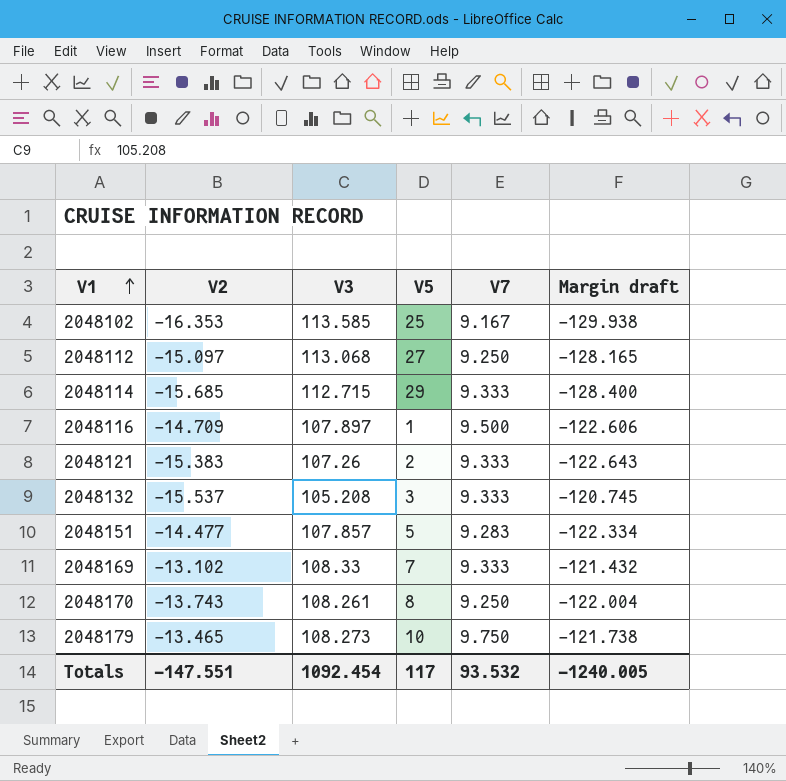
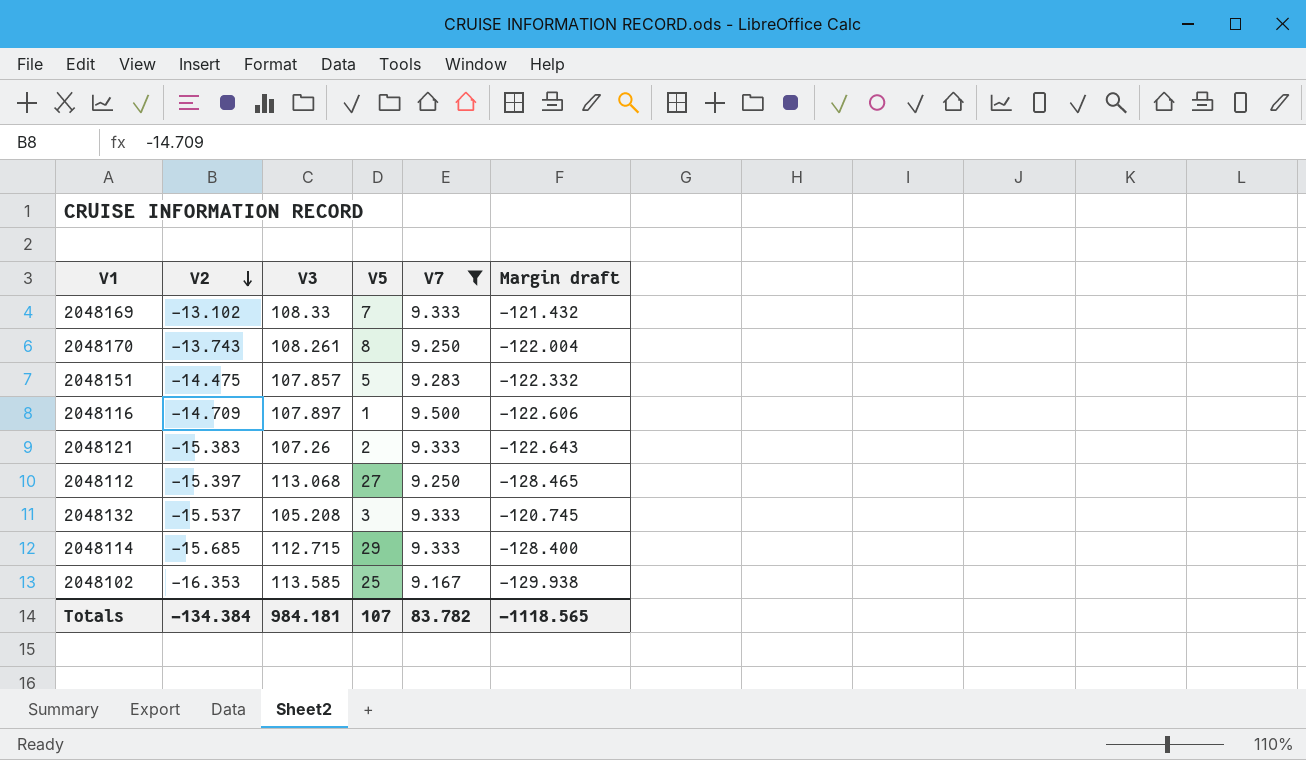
filter: none -> V7 != 9.750
row order: V1 ascending -> V2 descending
2048151 | V2: -14.477 -> -14.475
2048151 | Margin draft: -122.334 -> -122.332
2048112 | V2: -15.097 -> -15.397
2048112 | Margin draft: -128.165 -> -128.465
Totals | V2: -147.551 -> -134.384
Totals | V3: 1092.454 -> 984.181
Totals | V5: 117 -> 107
Totals | V7: 93.532 -> 83.782
Totals | Margin draft: -1240.005 -> -1118.565

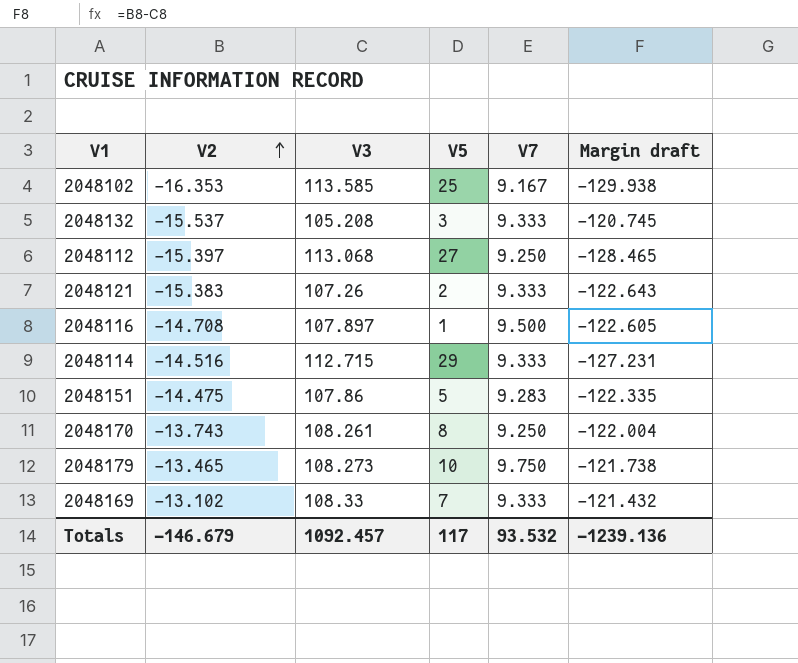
filter: V7 != 9.750 -> none
row order: V2 descending -> V2 ascending
2048116 | V2: -14.709 -> -14.708
2048116 | Margin draft: -122.606 -> -122.605
2048114 | V2: -15.685 -> -14.516
2048114 | Margin draft: -128.400 -> -127.231
2048151 | V3: 107.857 -> 107.86
2048151 | Margin draft: -122.332 -> -122.335
Totals | V2: -134.384 -> -146.679
Totals | V3: 984.181 -> 1092.457
Totals | V5: 107 -> 117
Totals | V7: 83.782 -> 93.532
Totals | Margin draft: -1118.565 -> -1239.136

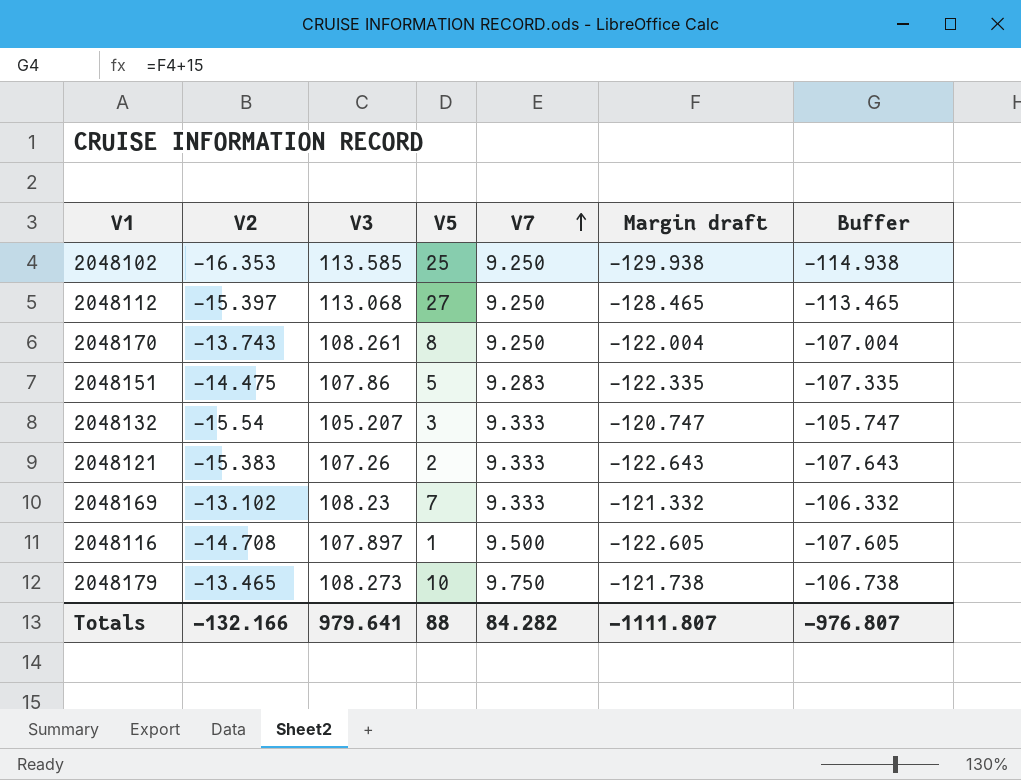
row order: V2 ascending -> V7 ascending
column Buffer | formula: none -> [Margin draft] + 15
row 2048114: -14.516 | 112.715 | 29 | 9.333 | -127.231 -> none
2048102 | V7: 9.167 -> 9.250
2048132 | V2: -15.537 -> -15.54
2048132 | V3: 105.208 -> 105.207
2048132 | Margin draft: -120.745 -> -120.747
2048169 | V3: 108.33 -> 108.23
2048169 | Margin draft: -121.432 -> -121.332
Totals | V2: -146.679 -> -132.166
Totals | V3: 1092.457 -> 979.641
Totals | V5: 117 -> 88
Totals | V7: 93.532 -> 84.282
Totals | Margin draft: -1239.136 -> -1111.807

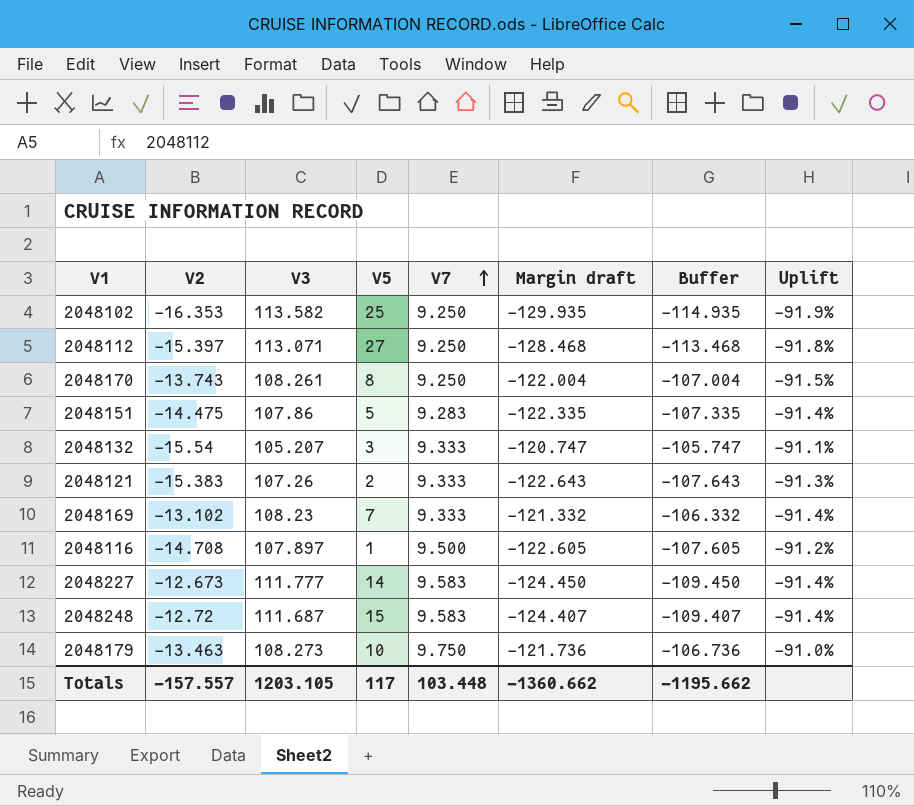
column Uplift | formula: none -> ([V7] - [V3]) / [V3]
2048102 | V3: 113.585 -> 113.582
2048102 | Margin draft: -129.938 -> -129.935
2048102 | Buffer: -114.938 -> -114.935
2048112 | V3: 113.068 -> 113.071
2048112 | Margin draft: -128.465 -> -128.468
2048112 | Buffer: -113.465 -> -113.468
row 2048227: none -> -12.673 | 111.777 | 14 | 9.583 | -124.450 | -109.450 | -91.4%
row 2048248: none -> -12.72 | 111.687 | 15 | 9.583 | -124.407 | -109.407 | -91.4%
2048179 | V2: -13.465 -> -13.463
2048179 | Margin draft: -121.738 -> -121.736
2048179 | Buffer: -106.738 -> -106.736
Totals | V2: -132.166 -> -157.557
Totals | V3: 979.641 -> 1203.105
Totals | V5: 88 -> 117
Totals | V7: 84.282 -> 103.448
Totals | Margin draft: -1111.807 -> -1360.662
Totals | Buffer: -976.807 -> -1195.662

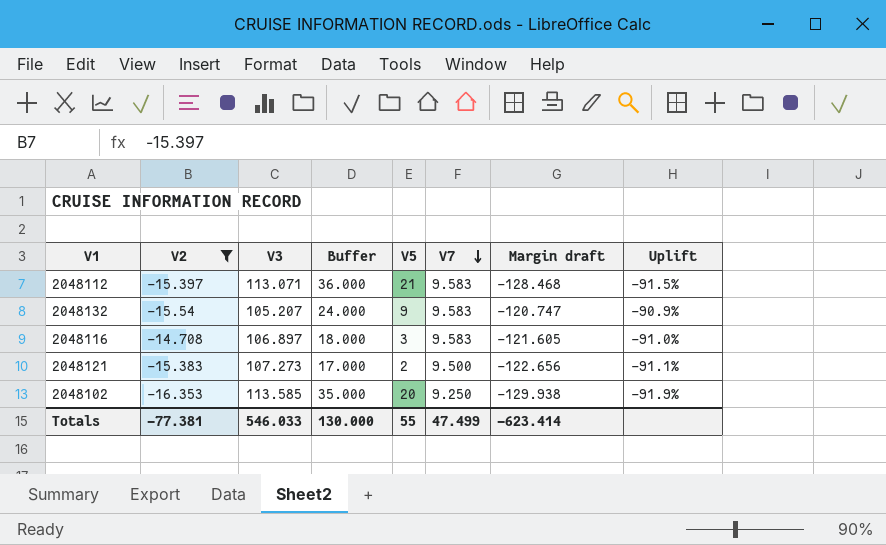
filter: none -> V2 <= -14.708
row order: V7 ascending -> V7 descending
column Buffer | formula: [Margin draft] + 15 -> [V5] + 15
column Buffer | position: 7 -> 4
2048112 | V5: 27 -> 21
2048112 | V7: 9.250 -> 9.583
2048112 | Uplift: -91.8% -> -91.5%
2048132 | V5: 3 -> 9
2048132 | V7: 9.333 -> 9.583
2048132 | Uplift: -91.1% -> -90.9%
2048116 | V3: 107.897 -> 106.897
2048116 | V5: 1 -> 3
2048116 | V7: 9.500 -> 9.583
2048116 | Margin draft: -122.605 -> -121.605
2048116 | Uplift: -91.2% -> -91.0%
2048121 | V3: 107.26 -> 107.273
2048121 | V7: 9.333 -> 9.500
2048121 | Margin draft: -122.643 -> -122.656
2048121 | Uplift: -91.3% -> -91.1%
2048102 | V3: 113.582 -> 113.585
2048102 | V5: 25 -> 20
2048102 | Margin draft: -129.935 -> -129.938
Totals | V2: -157.557 -> -77.381
Totals | V3: 1203.105 -> 546.033
Totals | Buffer: -1195.662 -> 130.000
Totals | V5: 117 -> 55
Totals | V7: 103.448 -> 47.499
Totals | Margin draft: -1360.662 -> -623.414

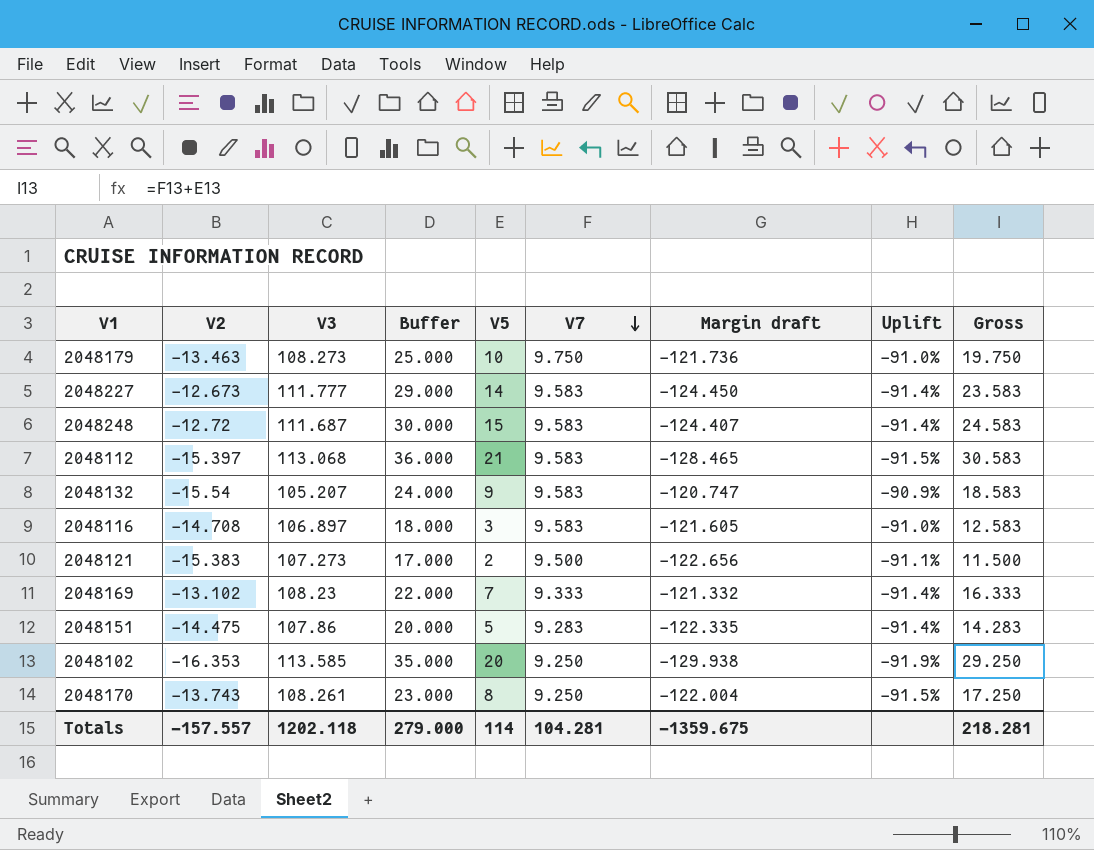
filter: V2 <= -14.708 -> none
column Gross | formula: none -> [V5] + [V7]
2048112 | V3: 113.071 -> 113.068
2048112 | Margin draft: -128.468 -> -128.465
Totals | V2: -77.381 -> -157.557
Totals | V3: 546.033 -> 1202.118
Totals | Buffer: 130.000 -> 279.000
Totals | V5: 55 -> 114
Totals | V7: 47.499 -> 104.281
Totals | Margin draft: -623.414 -> -1359.675

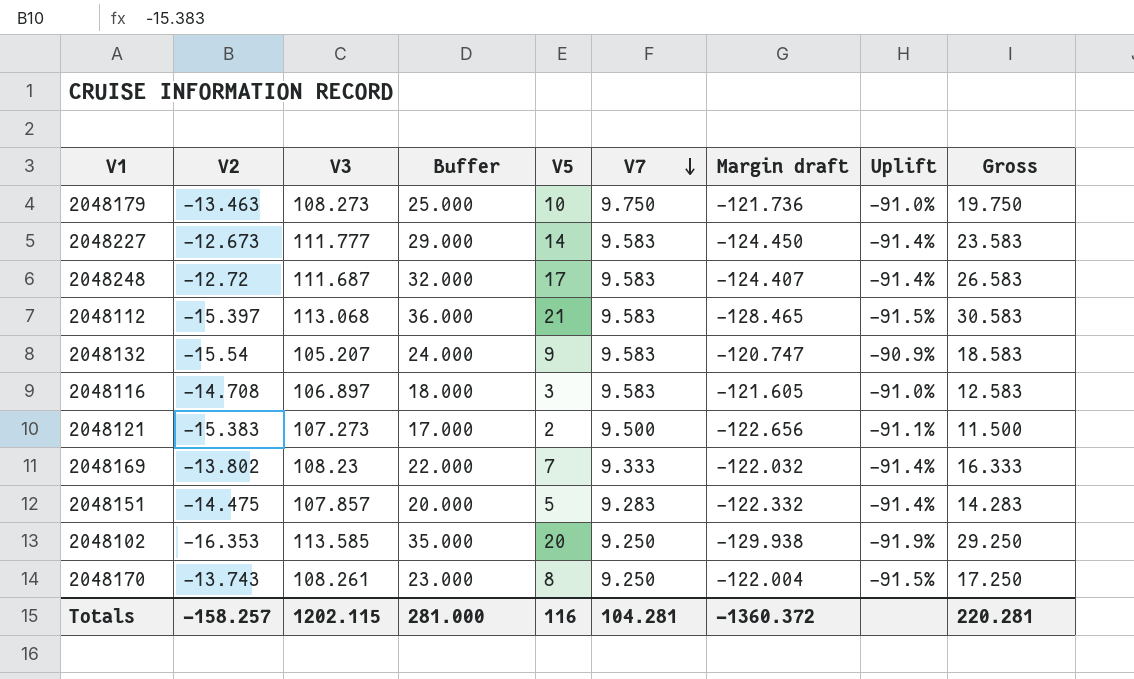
2048248 | Buffer: 30.000 -> 32.000
2048248 | V5: 15 -> 17
2048248 | Gross: 24.583 -> 26.583
2048169 | V2: -13.102 -> -13.802
2048169 | Margin draft: -121.332 -> -122.032
2048151 | V3: 107.86 -> 107.857
2048151 | Margin draft: -122.335 -> -122.332
Totals | V2: -157.557 -> -158.257
Totals | V3: 1202.118 -> 1202.115
Totals | Buffer: 279.000 -> 281.000
Totals | V5: 114 -> 116
Totals | Margin draft: -1359.675 -> -1360.372
Totals | Gross: 218.281 -> 220.281

